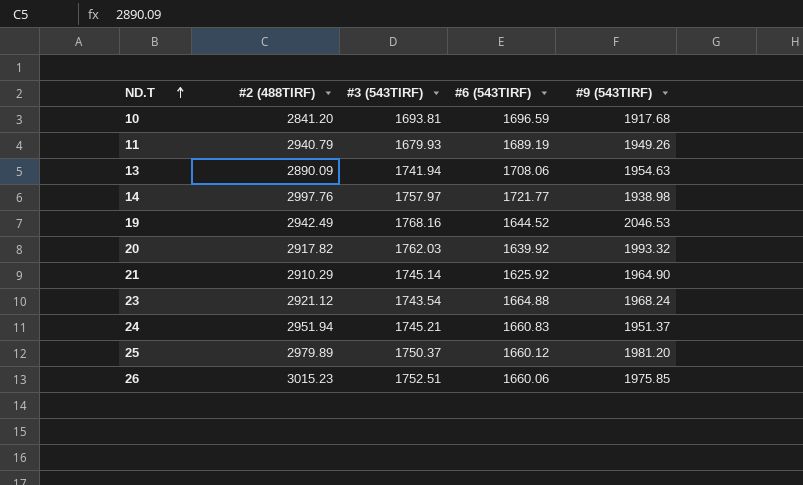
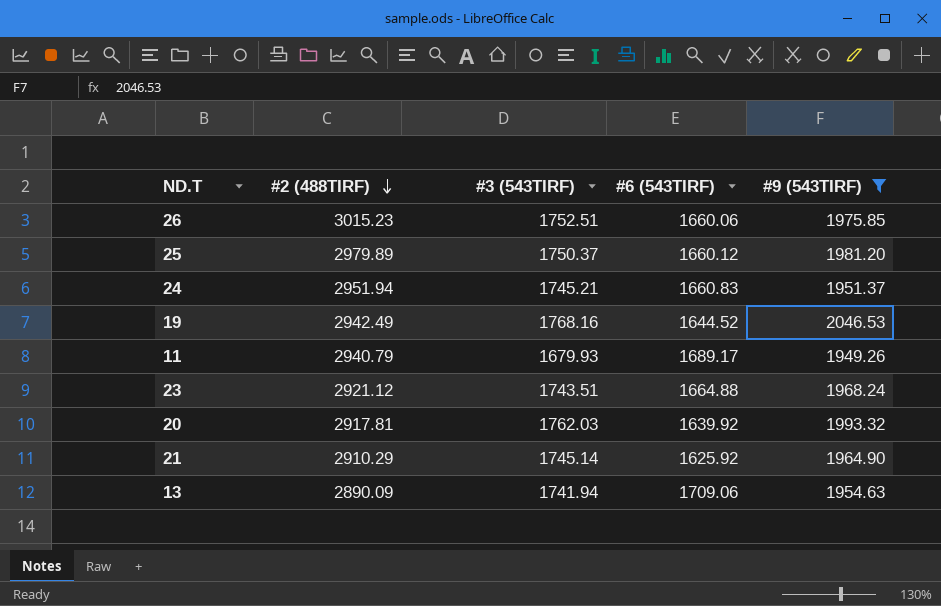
filter: none -> #9 (543TIRF) >= 1949.26
row order: ND.T ascending -> #2 (488TIRF) descending
11 | #6 (543TIRF): 1689.19 -> 1689.17
23 | #3 (543TIRF): 1743.54 -> 1743.51
20 | #2 (488TIRF): 2917.82 -> 2917.81
13 | #6 (543TIRF): 1708.06 -> 1709.06

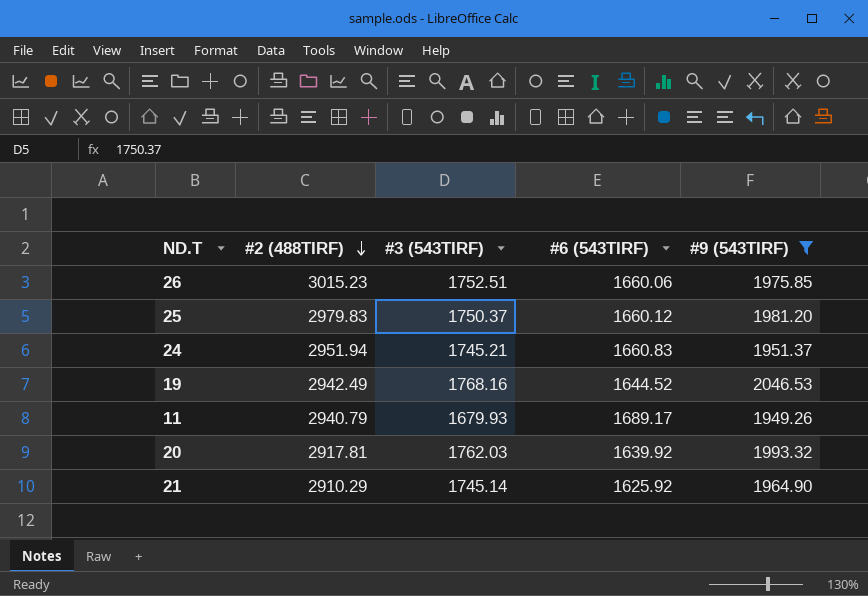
row 23: 2921.12 | 1743.51 | 1664.88 | 1968.24 -> none
row 13: 2890.09 | 1741.94 | 1709.06 | 1954.63 -> none
25 | #2 (488TIRF): 2979.89 -> 2979.83

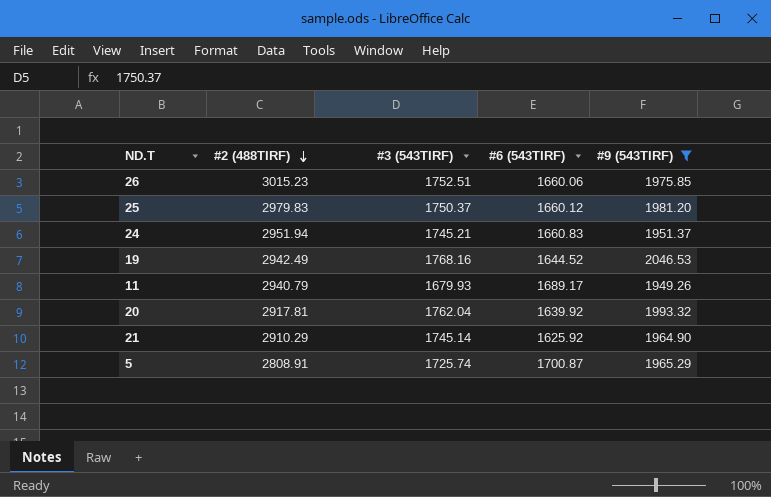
20 | #3 (543TIRF): 1762.03 -> 1762.04
row 5: none -> 2808.91 | 1725.74 | 1700.87 | 1965.29

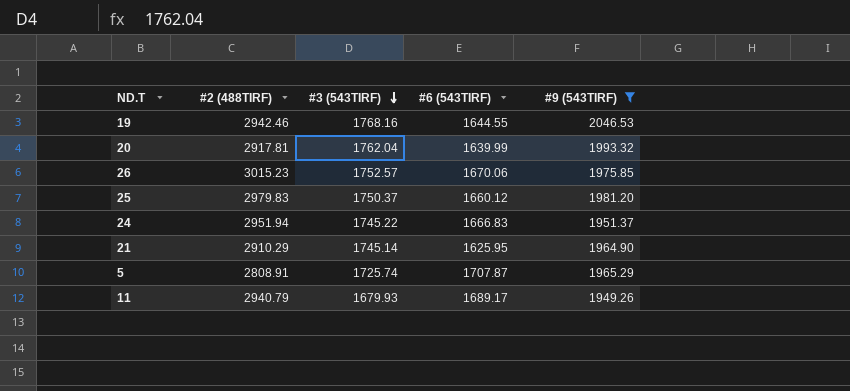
row order: #2 (488TIRF) descending -> #3 (543TIRF) descending
19 | #2 (488TIRF): 2942.49 -> 2942.46
19 | #6 (543TIRF): 1644.52 -> 1644.55
20 | #6 (543TIRF): 1639.92 -> 1639.99
26 | #3 (543TIRF): 1752.51 -> 1752.57
26 | #6 (543TIRF): 1660.06 -> 1670.06
24 | #3 (543TIRF): 1745.21 -> 1745.22
24 | #6 (543TIRF): 1660.83 -> 1666.83
21 | #6 (543TIRF): 1625.92 -> 1625.95
5 | #6 (543TIRF): 1700.87 -> 1707.87

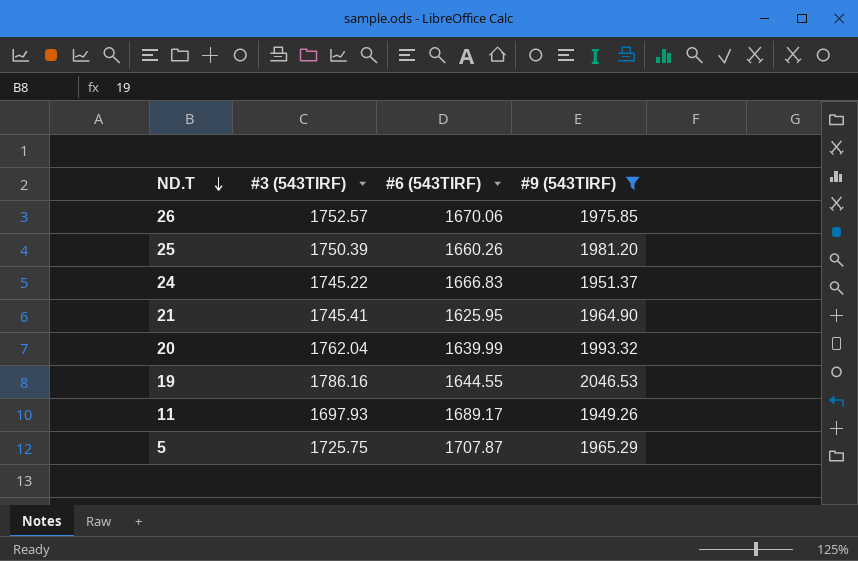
row order: #3 (543TIRF) descending -> ND.T descending
column #2 (488TIRF) | position: 2 -> none
25 | #3 (543TIRF): 1750.37 -> 1750.39
25 | #6 (543TIRF): 1660.12 -> 1660.26
21 | #3 (543TIRF): 1745.14 -> 1745.41
19 | #3 (543TIRF): 1768.16 -> 1786.16
11 | #3 (543TIRF): 1679.93 -> 1697.93
5 | #3 (543TIRF): 1725.74 -> 1725.75

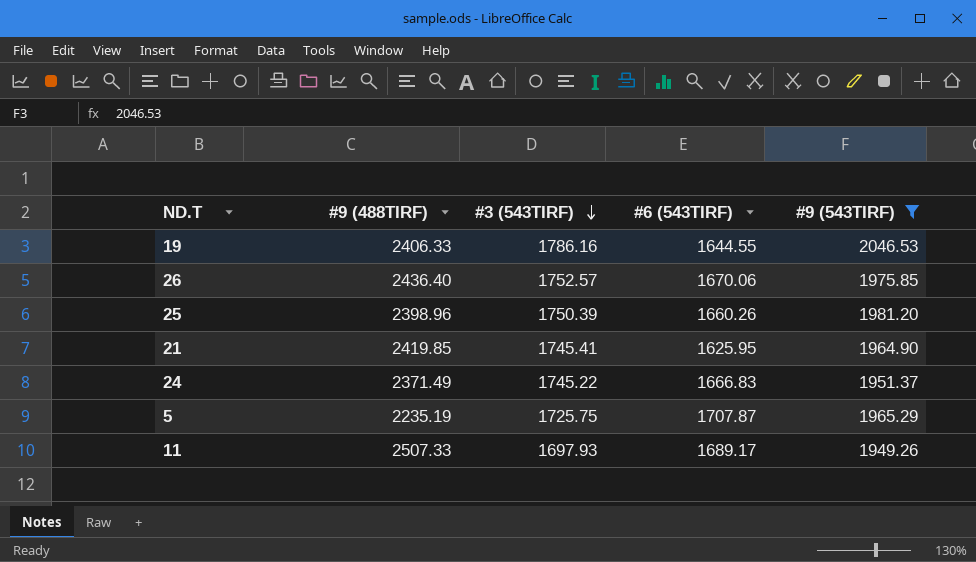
row order: ND.T descending -> #3 (543TIRF) descending
column #9 (488TIRF) | position: none -> 2
row 20: 1762.04 | 1639.99 | 1993.32 -> none

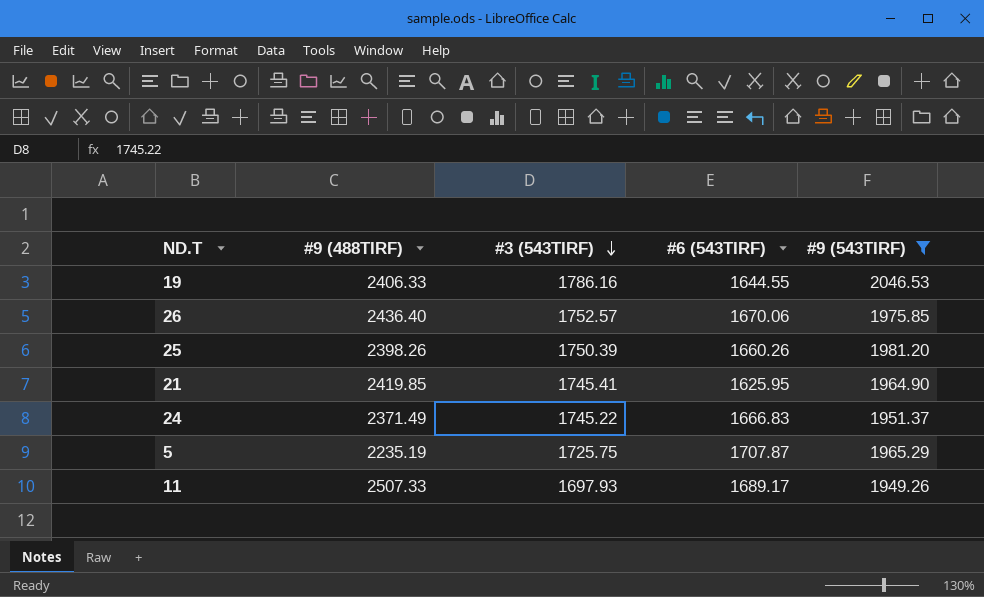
25 | #9 (488TIRF): 2398.96 -> 2398.26

